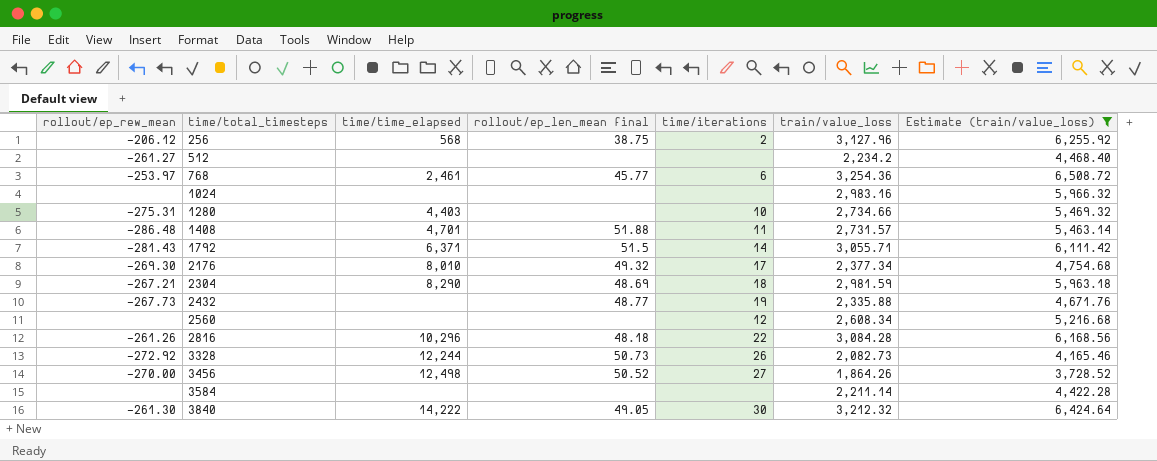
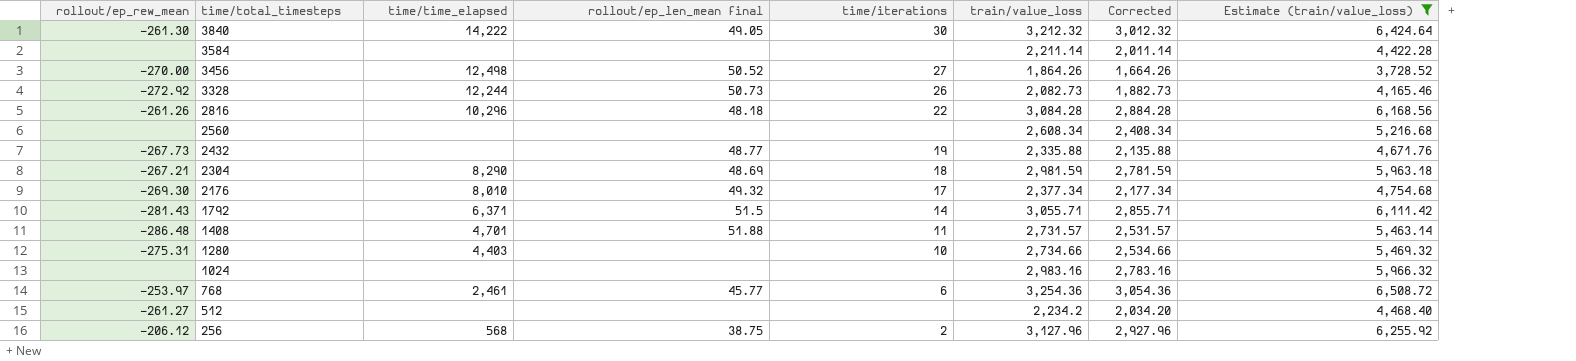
row order: time/total_timesteps ascending -> time/total_timesteps descending
column Corrected | formula: none -> [train/value_loss] - 200
2560 | time/iterations: 12 -> none

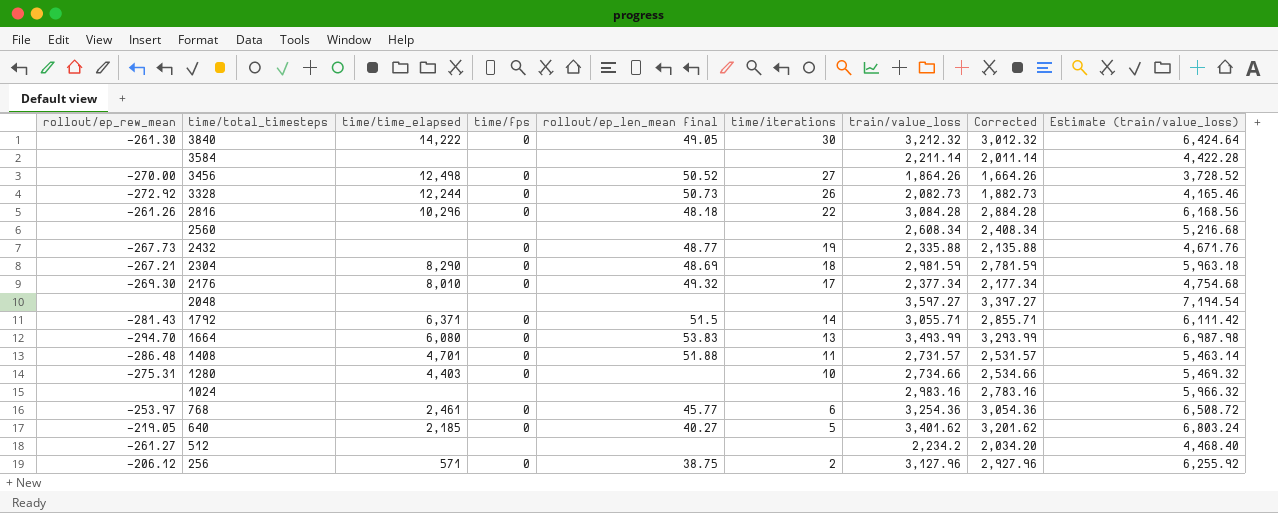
filter: Estimate (train/value_loss) <= 6,508.72 -> none
column time/fps | position: none -> 4
256 | time/time_elapsed: 568 -> 571

